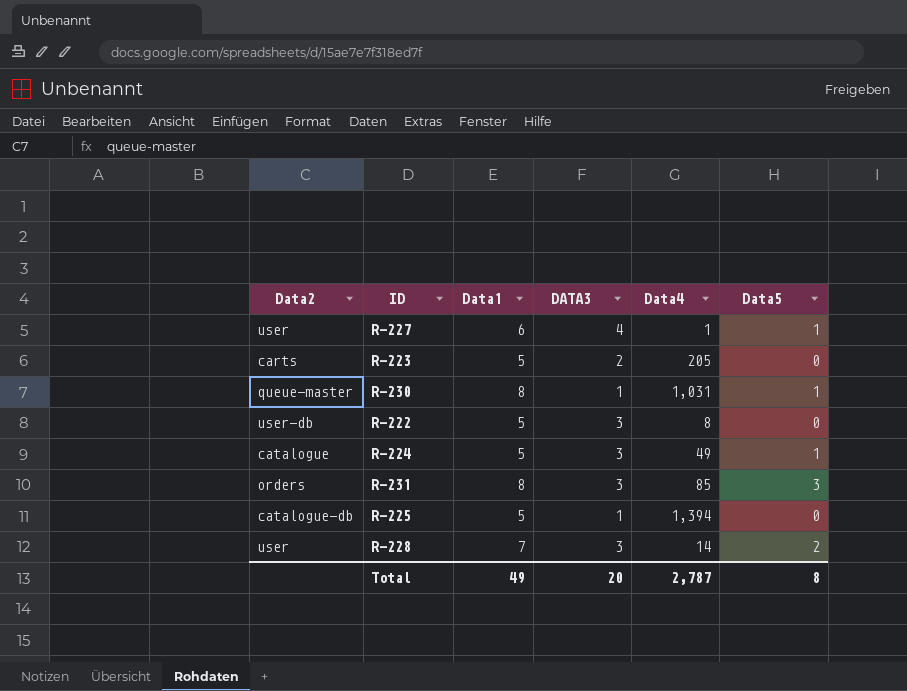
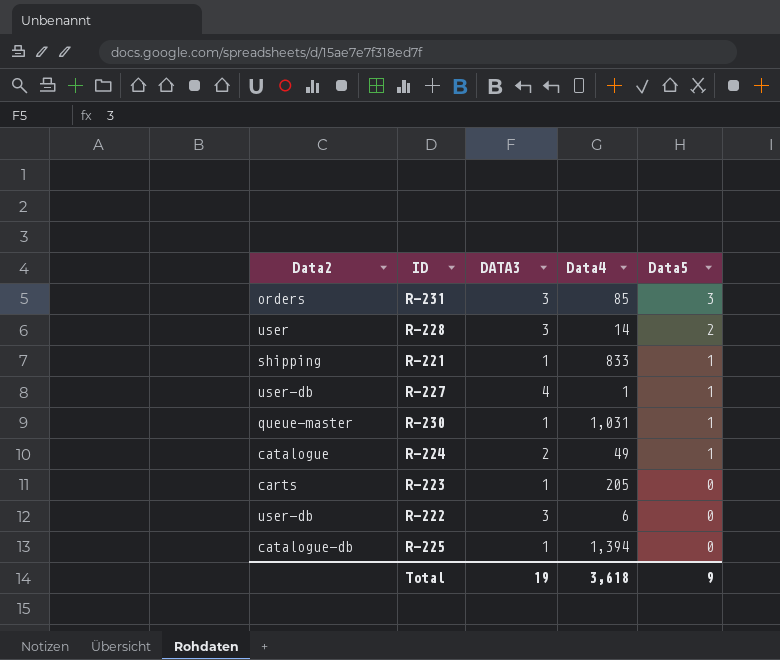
row order: none -> Data5 descending
column Data1 | position: 3 -> none
row R-221: none -> shipping | 1 | 833 | 1
R-227 | Data2: user -> user-db
R-224 | DATA3: 3 -> 2
R-223 | DATA3: 2 -> 1
R-222 | Data4: 8 -> 6
Total | DATA3: 20 -> 19
Total | Data4: 2,787 -> 3,618
Total | Data5: 8 -> 9

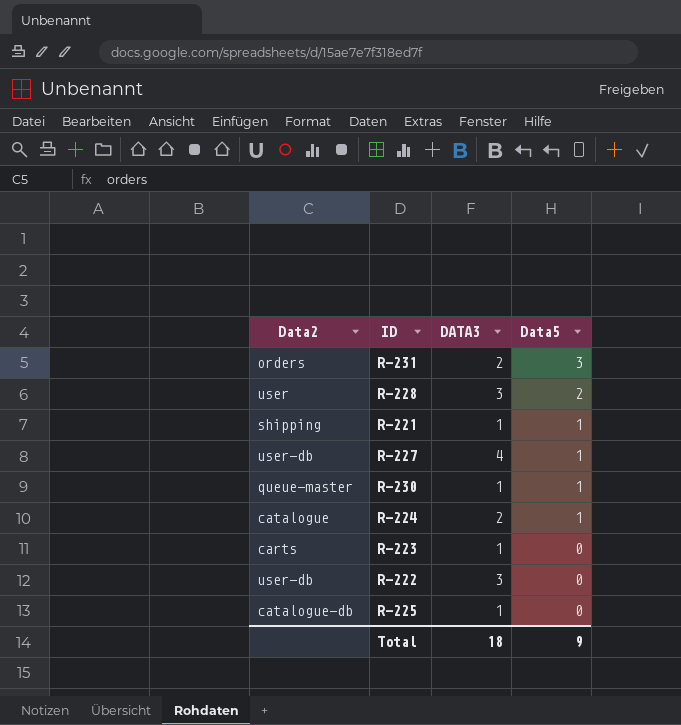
column Data4 | position: 4 -> none
R-231 | DATA3: 3 -> 2
Total | DATA3: 19 -> 18

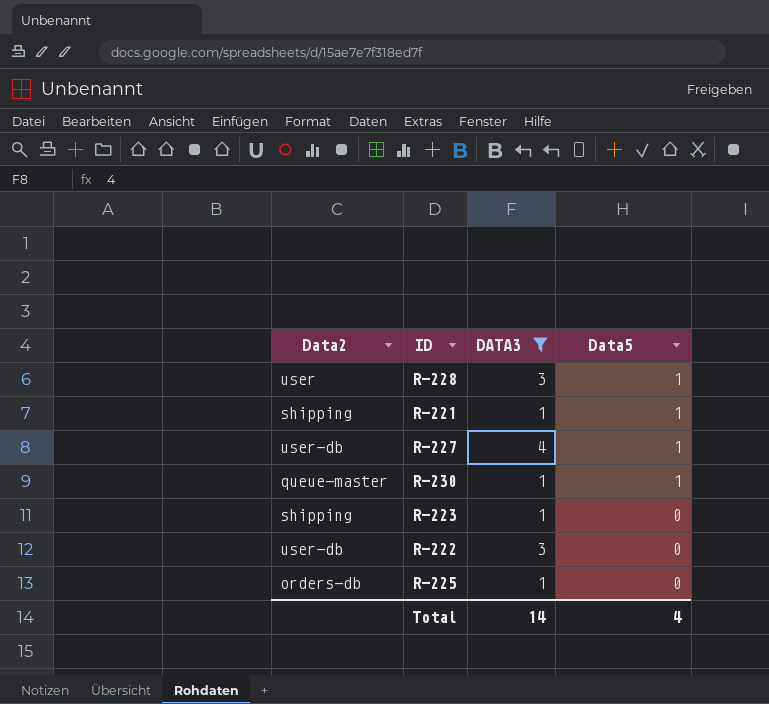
filter: none -> DATA3 != 2
R-228 | Data5: 2 -> 1
R-223 | Data2: carts -> shipping
R-225 | Data2: catalogue-db -> orders-db
Total | DATA3: 18 -> 14
Total | Data5: 9 -> 4

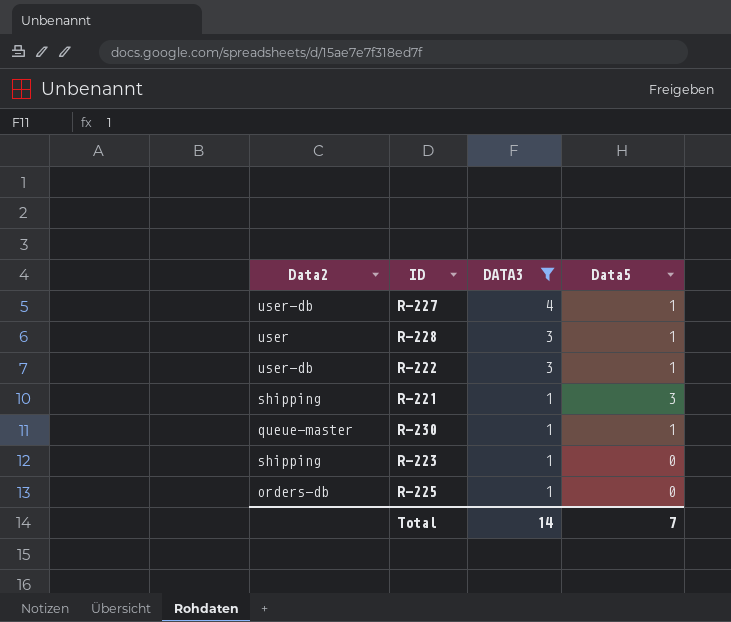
row order: Data5 descending -> DATA3 descending
R-222 | Data5: 0 -> 1
R-221 | Data5: 1 -> 3
Total | Data5: 4 -> 7

